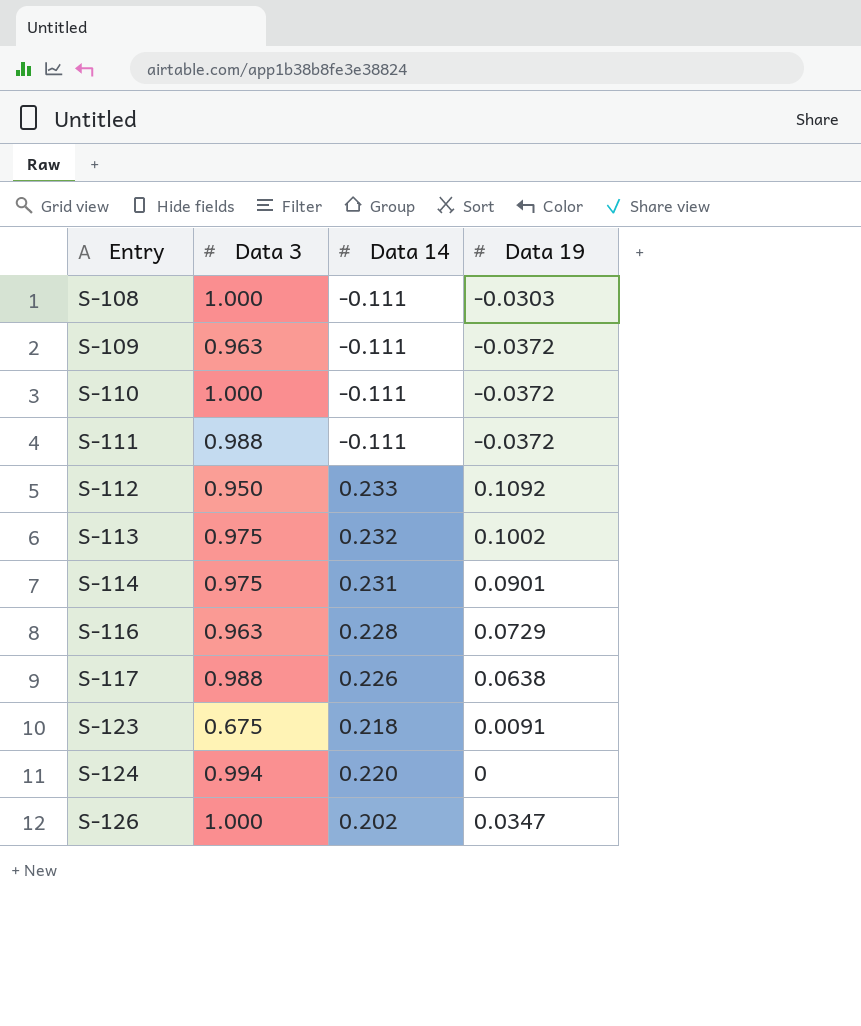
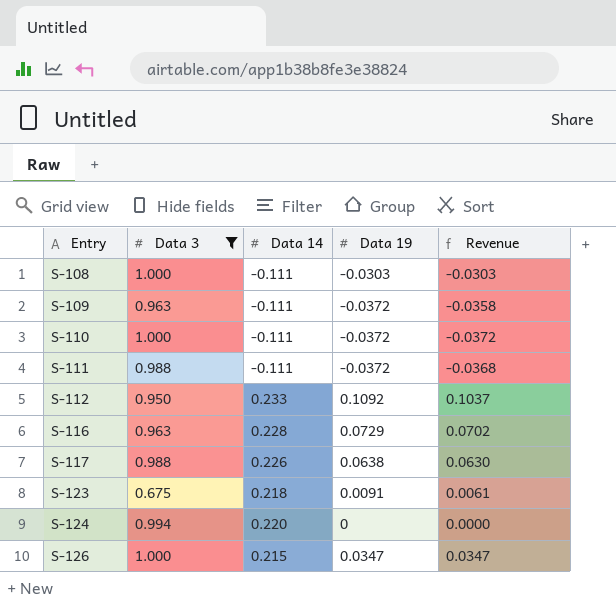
filter: none -> Data 3 != 0.975
column Revenue | formula: none -> [Data 3] * [Data 19]
S-126 | Data 14: 0.202 -> 0.215

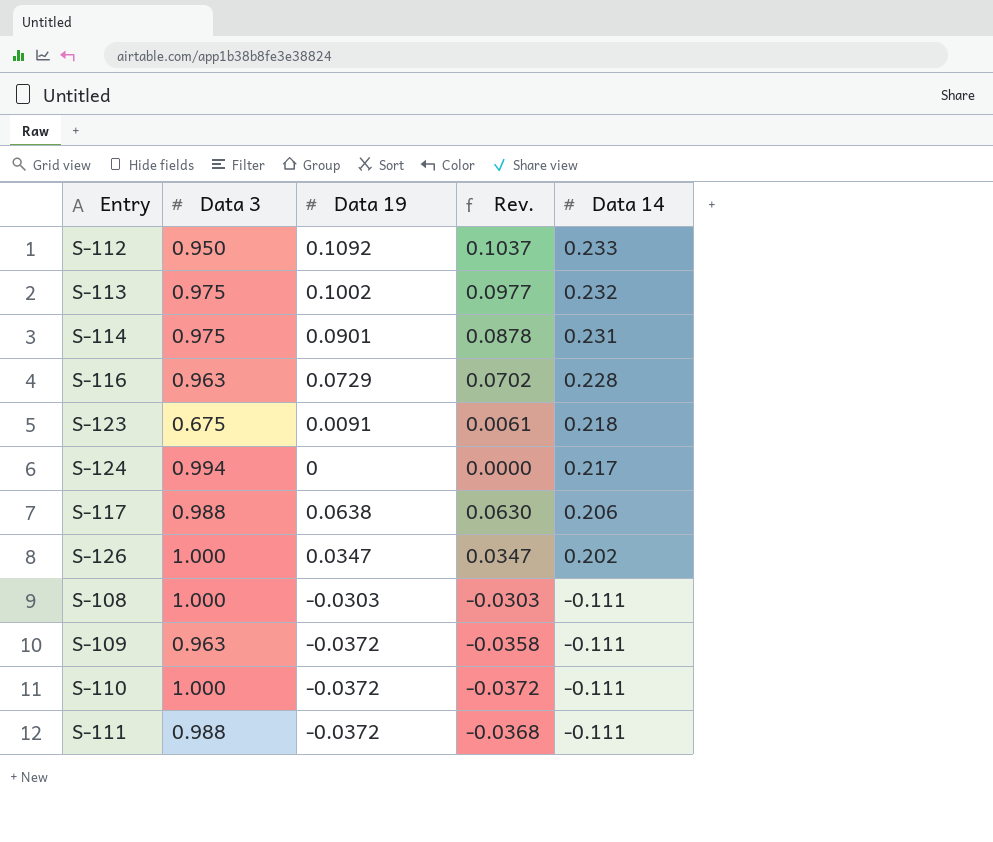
filter: Data 3 != 0.975 -> none
row order: Entry ascending -> Data 14 descending
column name: Revenue -> Rev.
column Data 14 | position: 3 -> 5
S-124 | Data 14: 0.220 -> 0.217
S-117 | Data 14: 0.226 -> 0.206
S-126 | Data 14: 0.215 -> 0.202

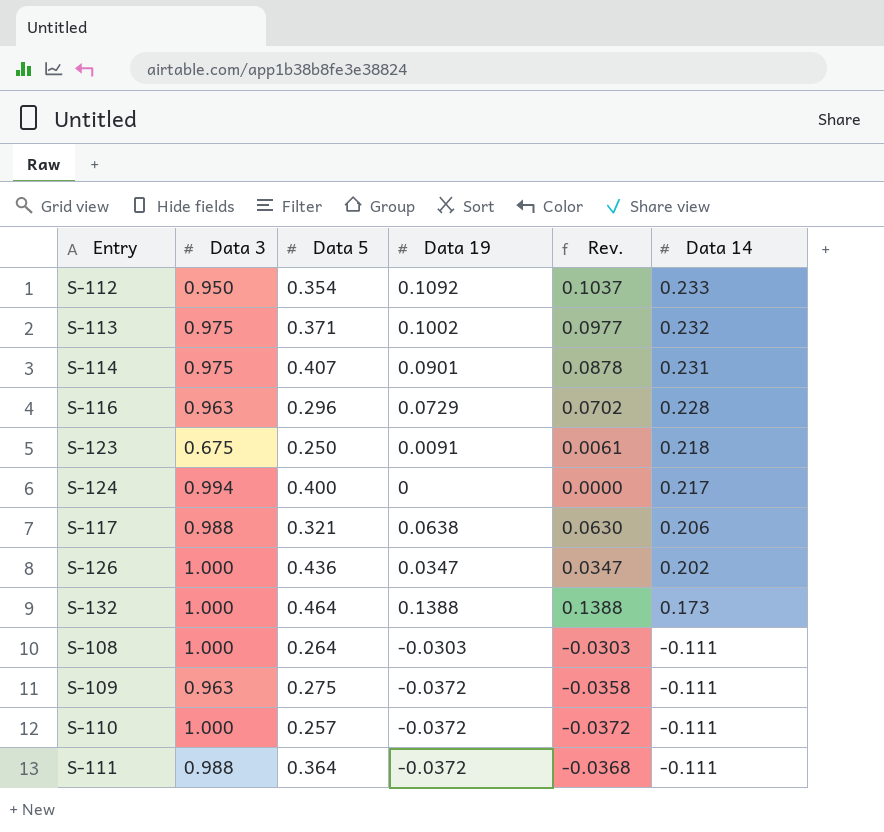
column Data 5 | position: none -> 3
row S-132: none -> 1.000 | 0.464 | 0.1388 | 0.1388 | 0.173

